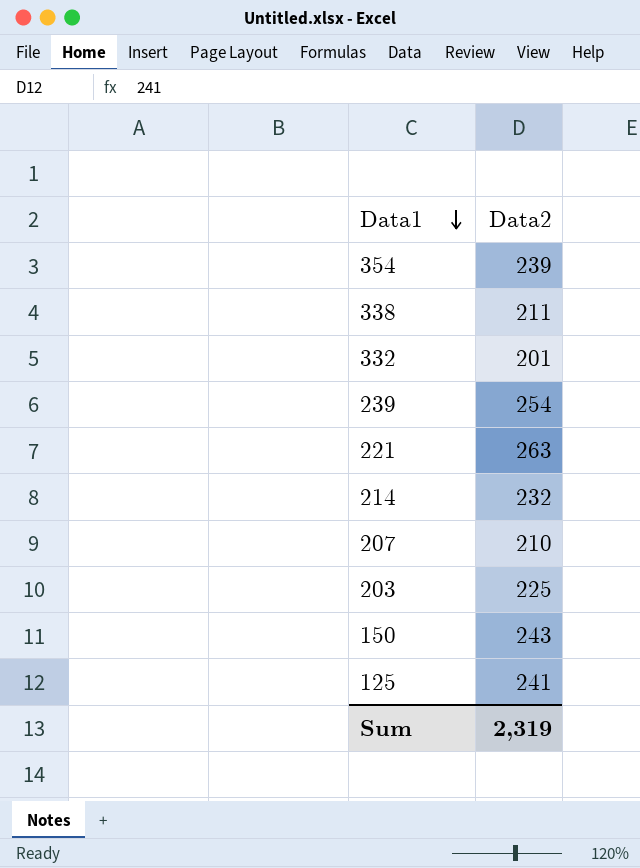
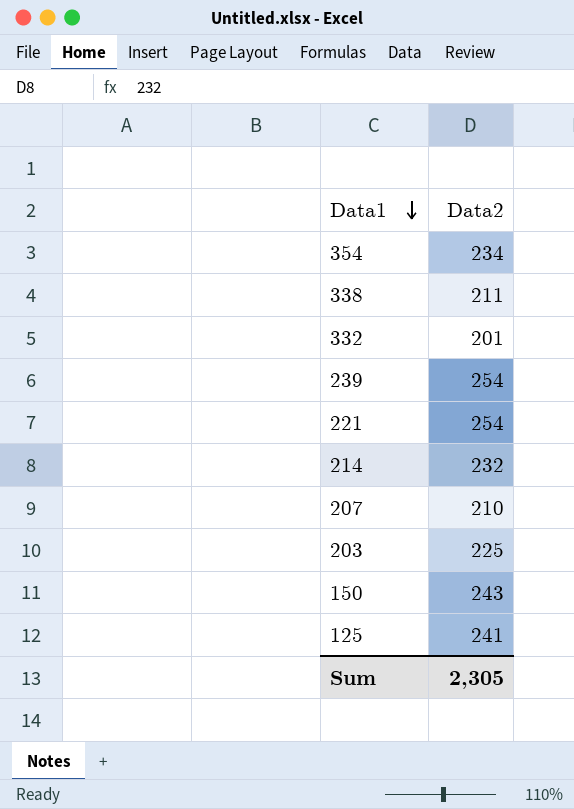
354 | Data2: 239 -> 234
221 | Data2: 263 -> 254
Sum | Data2: 2,319 -> 2,305

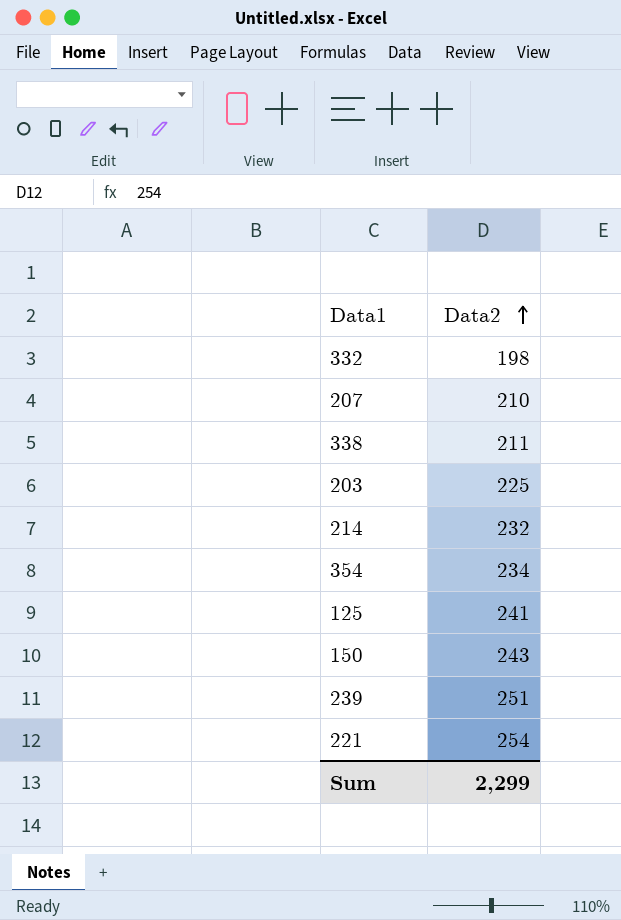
row order: Data1 descending -> Data2 ascending
332 | Data2: 201 -> 198
239 | Data2: 254 -> 251
Sum | Data2: 2,305 -> 2,299

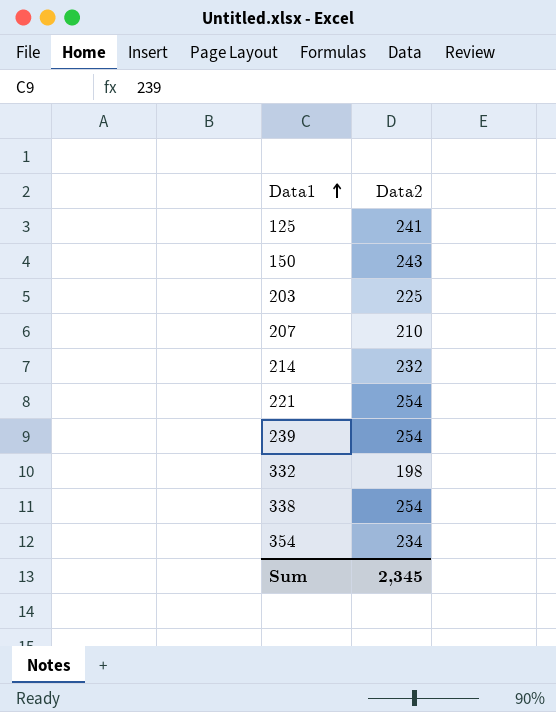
row order: Data2 ascending -> Data1 ascending
239 | Data2: 251 -> 254
338 | Data2: 211 -> 254
Sum | Data2: 2,299 -> 2,345

